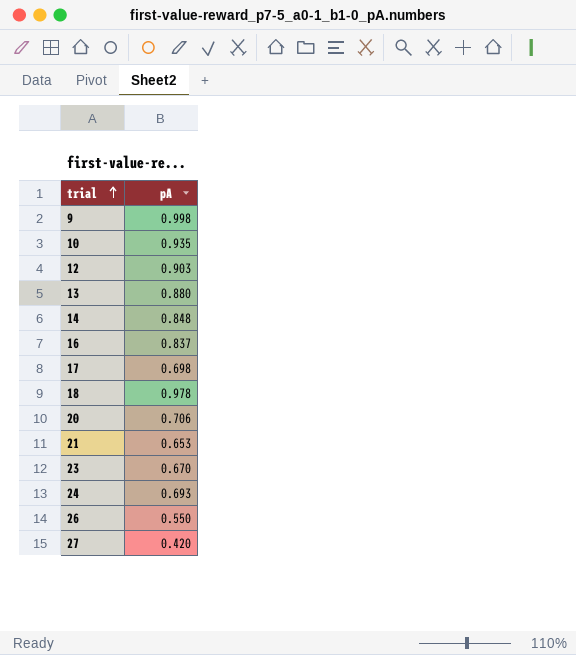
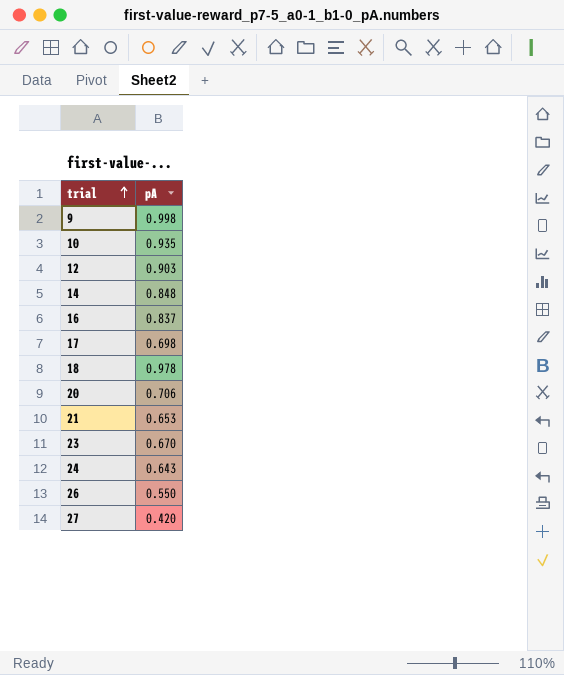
row 13: 0.880 -> none
24 | pA: 0.693 -> 0.643

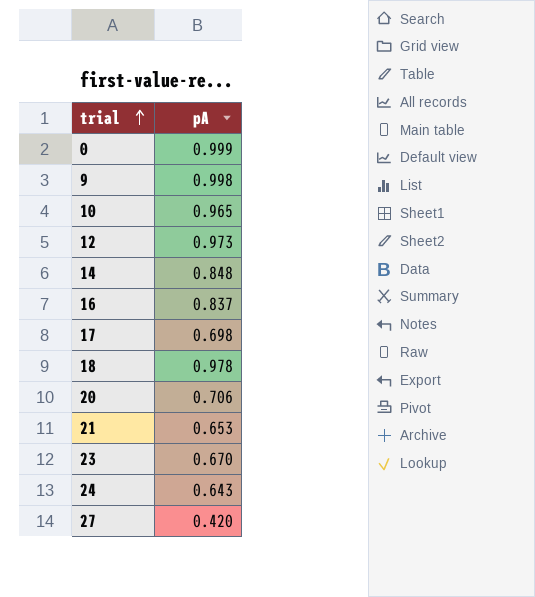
row 26: 0.550 -> none
row 0: none -> 0.999
10 | pA: 0.935 -> 0.965
12 | pA: 0.903 -> 0.973

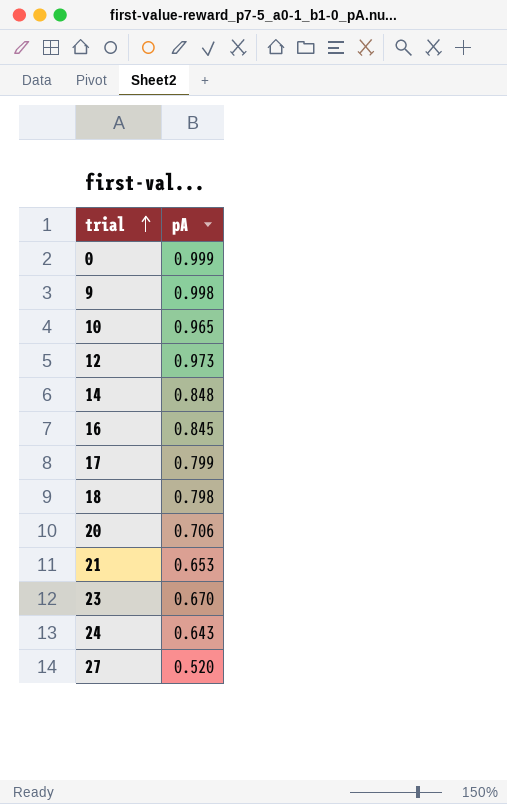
16 | pA: 0.837 -> 0.845
17 | pA: 0.698 -> 0.799
18 | pA: 0.978 -> 0.798
27 | pA: 0.420 -> 0.520

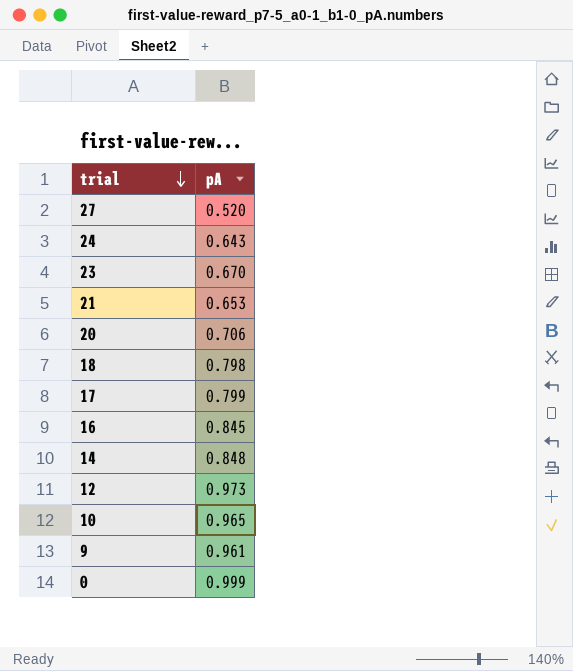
row order: trial ascending -> trial descending
9 | pA: 0.998 -> 0.961

